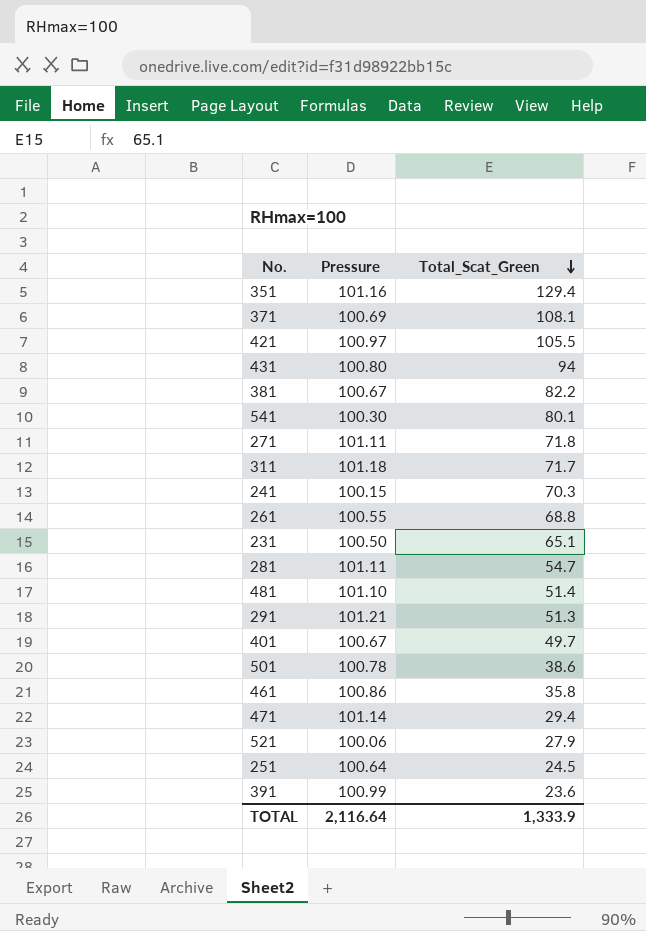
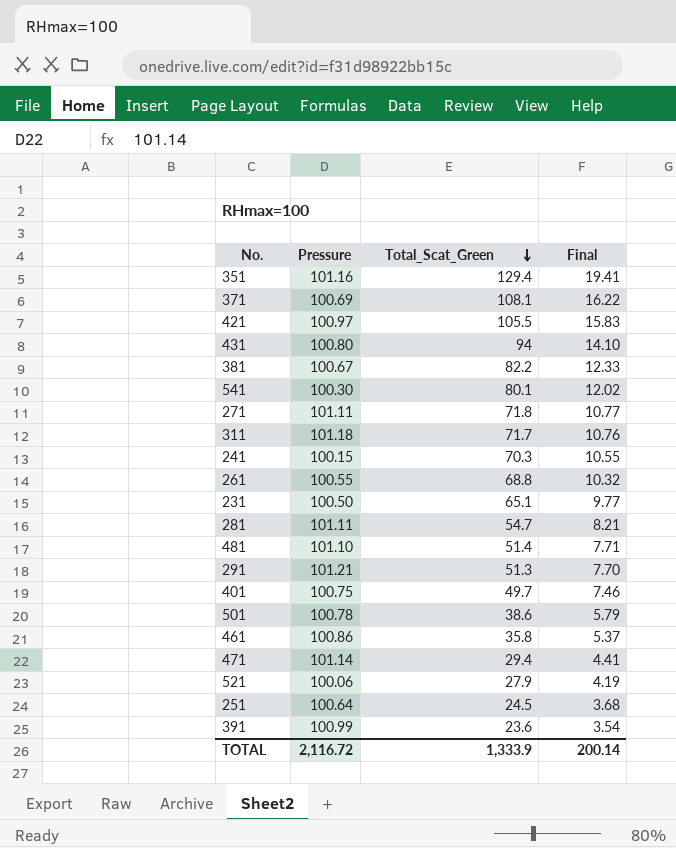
column Final | formula: none -> [Total_Scat_Green] * 0.15
401 | Pressure: 100.67 -> 100.75
TOTAL | Pressure: 2,116.64 -> 2,116.72

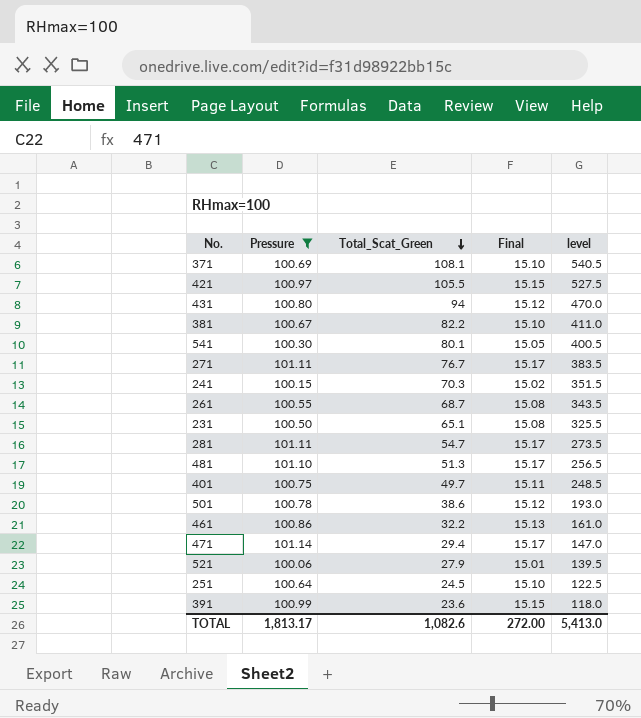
filter: none -> Pressure <= 101.14
column Final | formula: [Total_Scat_Green] * 0.15 -> [Pressure] * 0.15
column level | formula: none -> [Total_Scat_Green] * 5
271 | Total_Scat_Green: 71.8 -> 76.7
261 | Total_Scat_Green: 68.8 -> 68.7
481 | Total_Scat_Green: 51.4 -> 51.3
461 | Total_Scat_Green: 35.8 -> 32.2
TOTAL | Pressure: 2,116.72 -> 1,813.17
TOTAL | Total_Scat_Green: 1,333.9 -> 1,082.6
TOTAL | Final: 200.14 -> 272.00

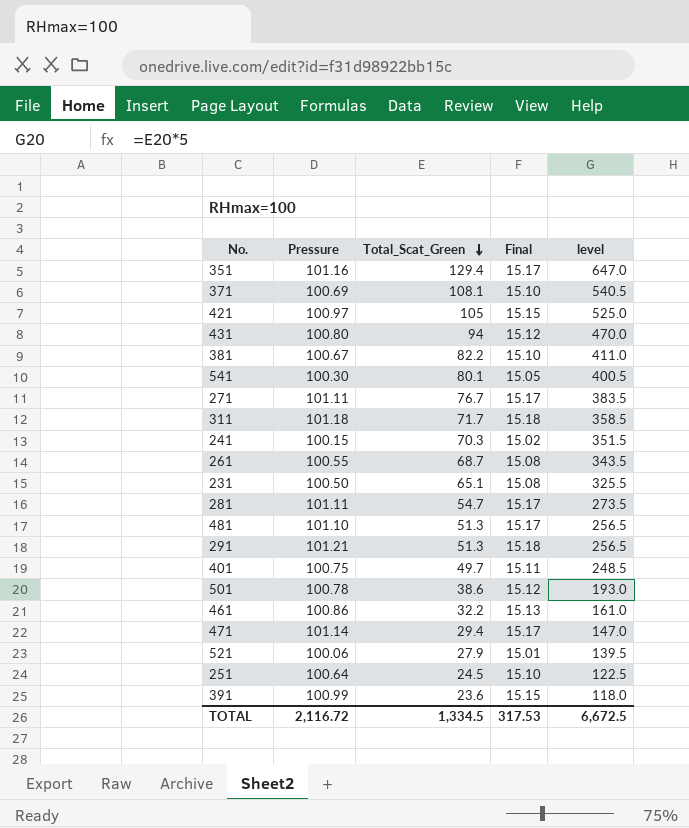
filter: Pressure <= 101.14 -> none
421 | Total_Scat_Green: 105.5 -> 105
421 | level: 527.5 -> 525.0
TOTAL | Pressure: 1,813.17 -> 2,116.72
TOTAL | Total_Scat_Green: 1,082.6 -> 1,334.5
TOTAL | Final: 272.00 -> 317.53
TOTAL | level: 5,413.0 -> 6,672.5

